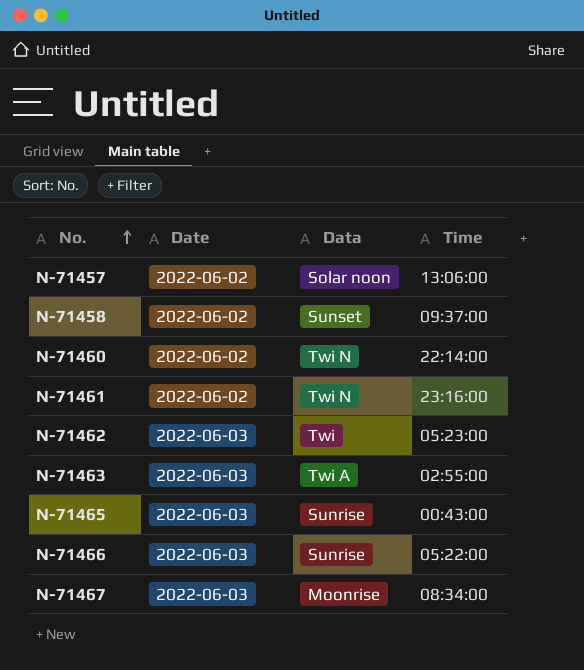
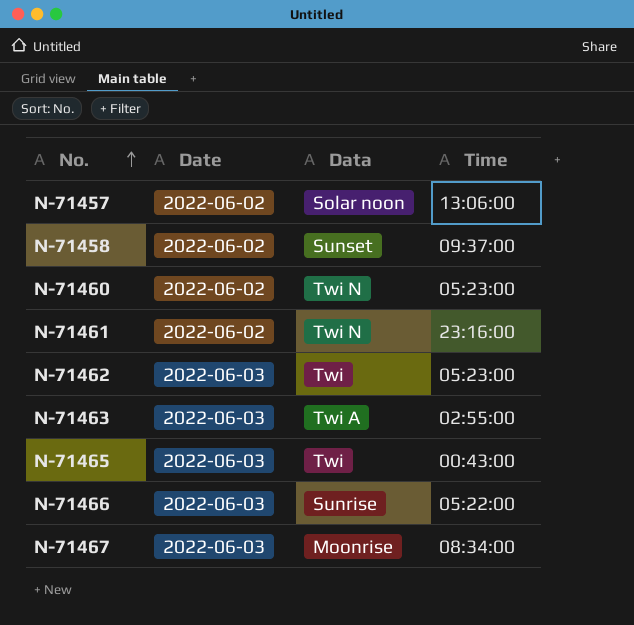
N-71460 | Time: 22:14:00 -> 05:23:00
N-71465 | Data: Sunrise -> Twi

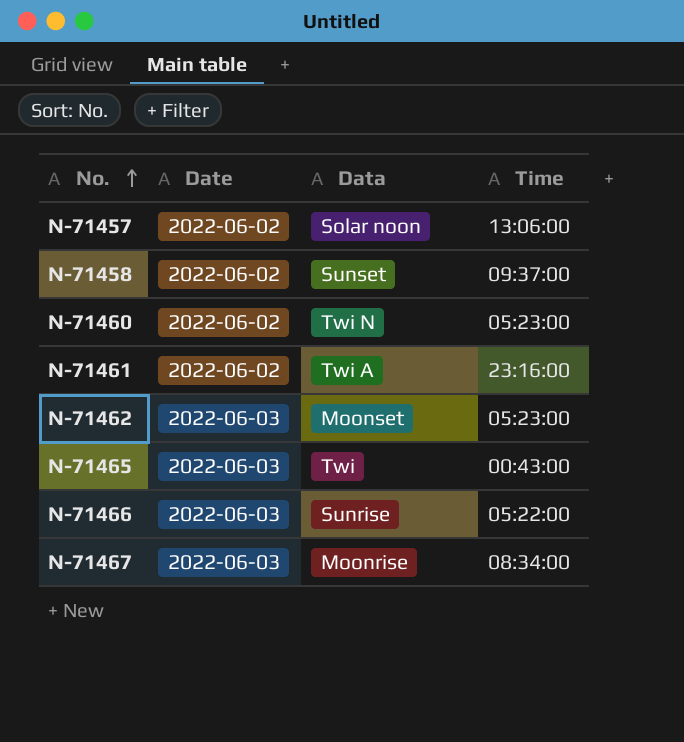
row N-71463: 2022-06-03 | Twi A | 02:55:00 -> none
N-71461 | Data: Twi N -> Twi A
N-71462 | Data: Twi -> Moonset

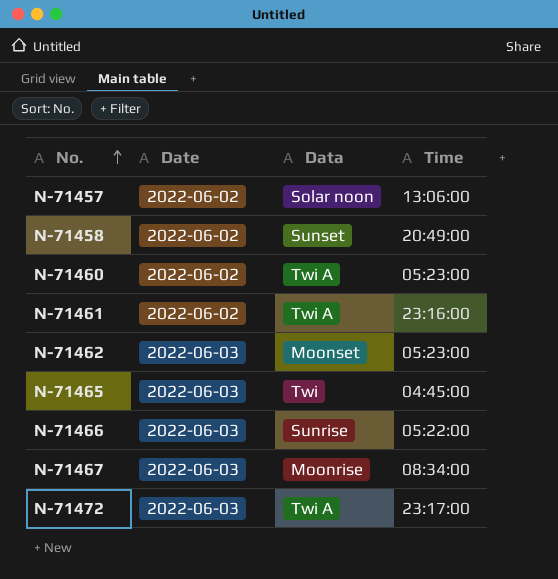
N-71458 | Time: 09:37:00 -> 20:49:00
N-71460 | Data: Twi N -> Twi A
N-71465 | Time: 00:43:00 -> 04:45:00
row N-71472: none -> 2022-06-03 | Twi A | 23:17:00

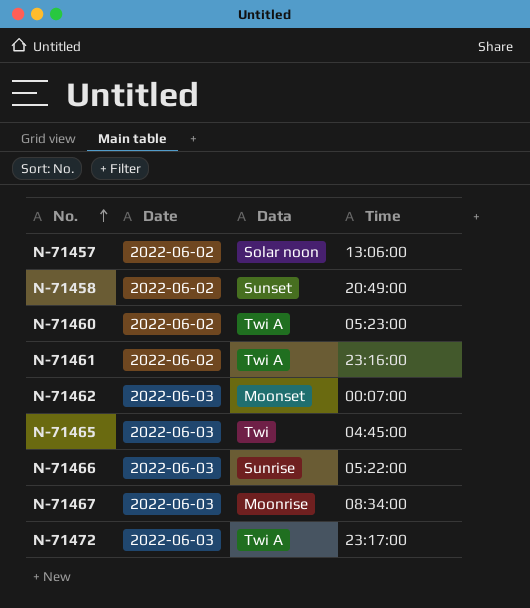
N-71462 | Time: 05:23:00 -> 00:07:00

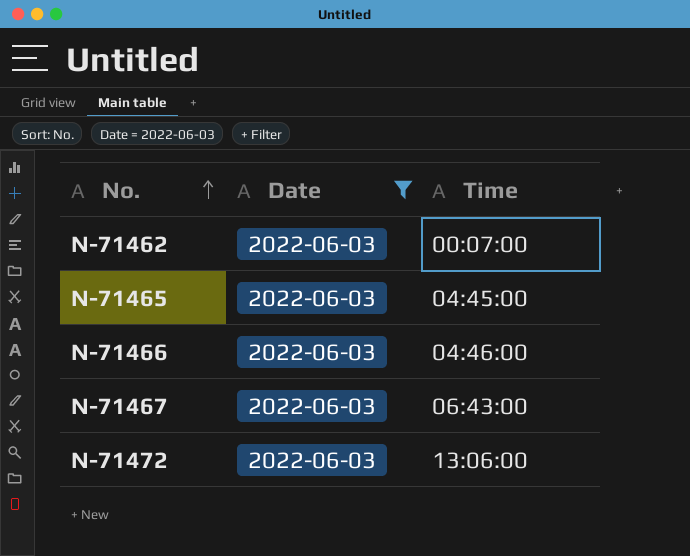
filter: none -> Date = 2022-06-03
column Data | position: 3 -> none
N-71466 | Time: 05:22:00 -> 04:46:00
N-71467 | Time: 08:34:00 -> 06:43:00
N-71472 | Time: 23:17:00 -> 13:06:00

